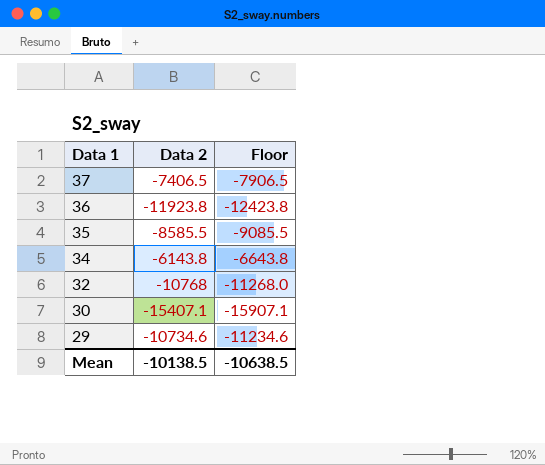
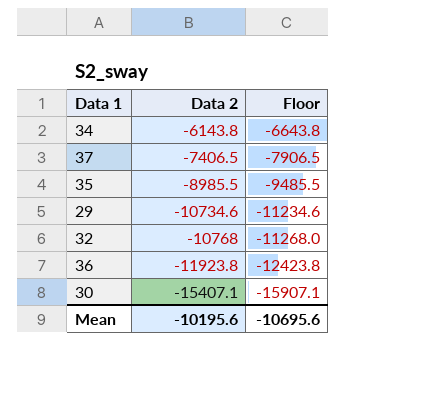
row order: Data 1 descending -> Data 2 descending
35 | Data 2: -8585.5 -> -8985.5
35 | Floor: -9085.5 -> -9485.5
Mean | Data 2: -10138.5 -> -10195.6
Mean | Floor: -10638.5 -> -10695.6

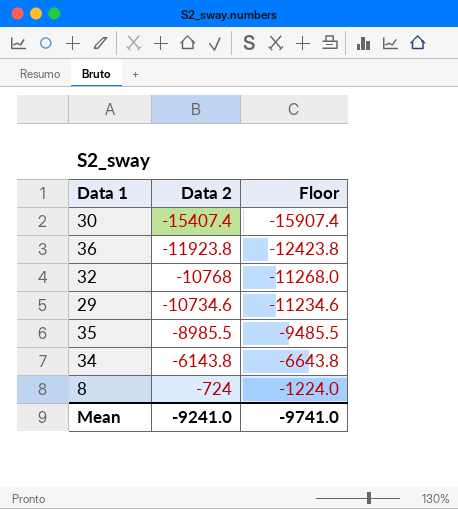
row order: Data 2 descending -> Data 2 ascending
row 37: -7406.5 | -7906.5 -> none
30 | Data 2: -15407.1 -> -15407.4
30 | Floor: -15907.1 -> -15907.4
row 8: none -> -724 | -1224.0
Mean | Data 2: -10195.6 -> -9241.0
Mean | Floor: -10695.6 -> -9741.0

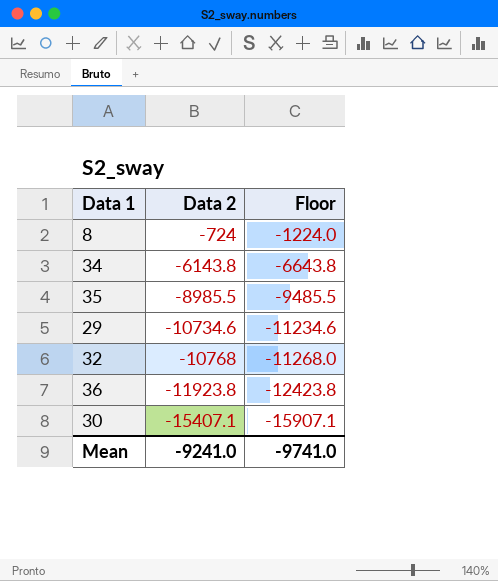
row order: Data 2 ascending -> Data 2 descending
30 | Data 2: -15407.4 -> -15407.1
30 | Floor: -15907.4 -> -15907.1

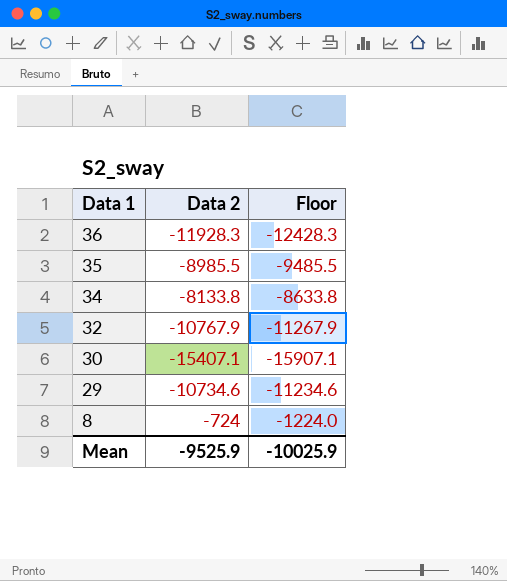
row order: Data 2 descending -> Data 1 descending
36 | Data 2: -11923.8 -> -11928.3
36 | Floor: -12423.8 -> -12428.3
34 | Data 2: -6143.8 -> -8133.8
34 | Floor: -6643.8 -> -8633.8
32 | Data 2: -10768 -> -10767.9
32 | Floor: -11268.0 -> -11267.9
Mean | Data 2: -9241.0 -> -9525.9
Mean | Floor: -9741.0 -> -10025.9

